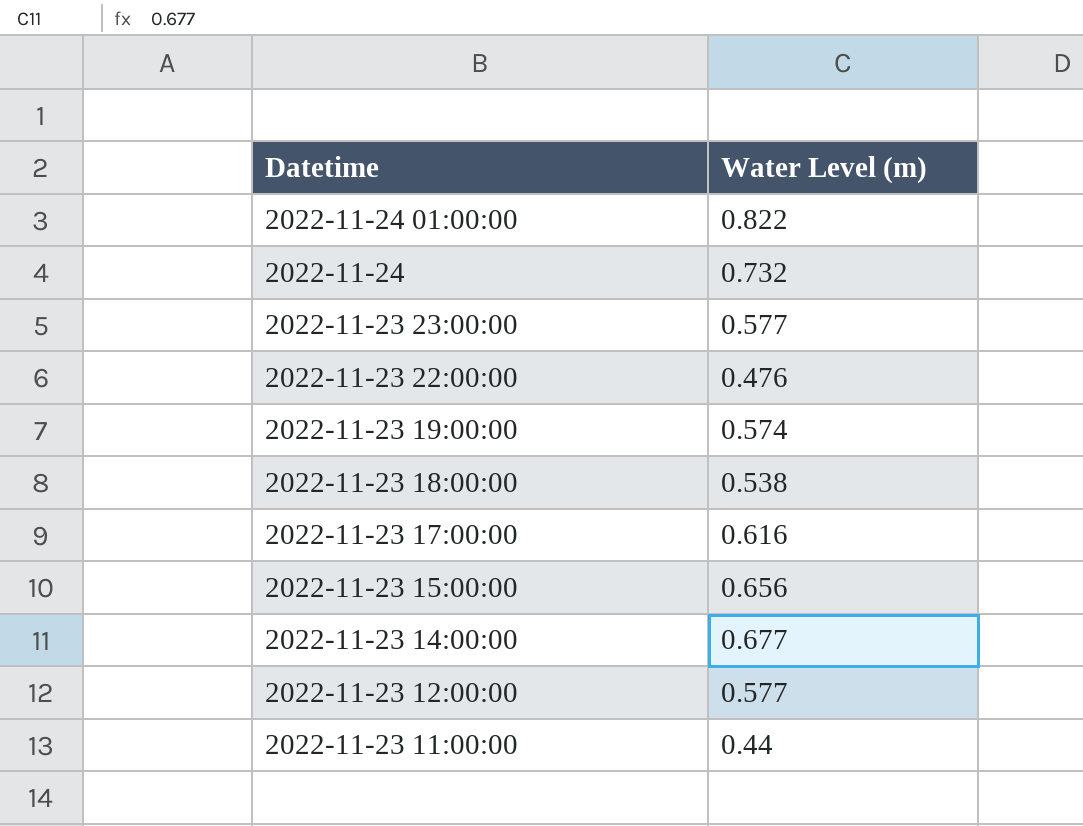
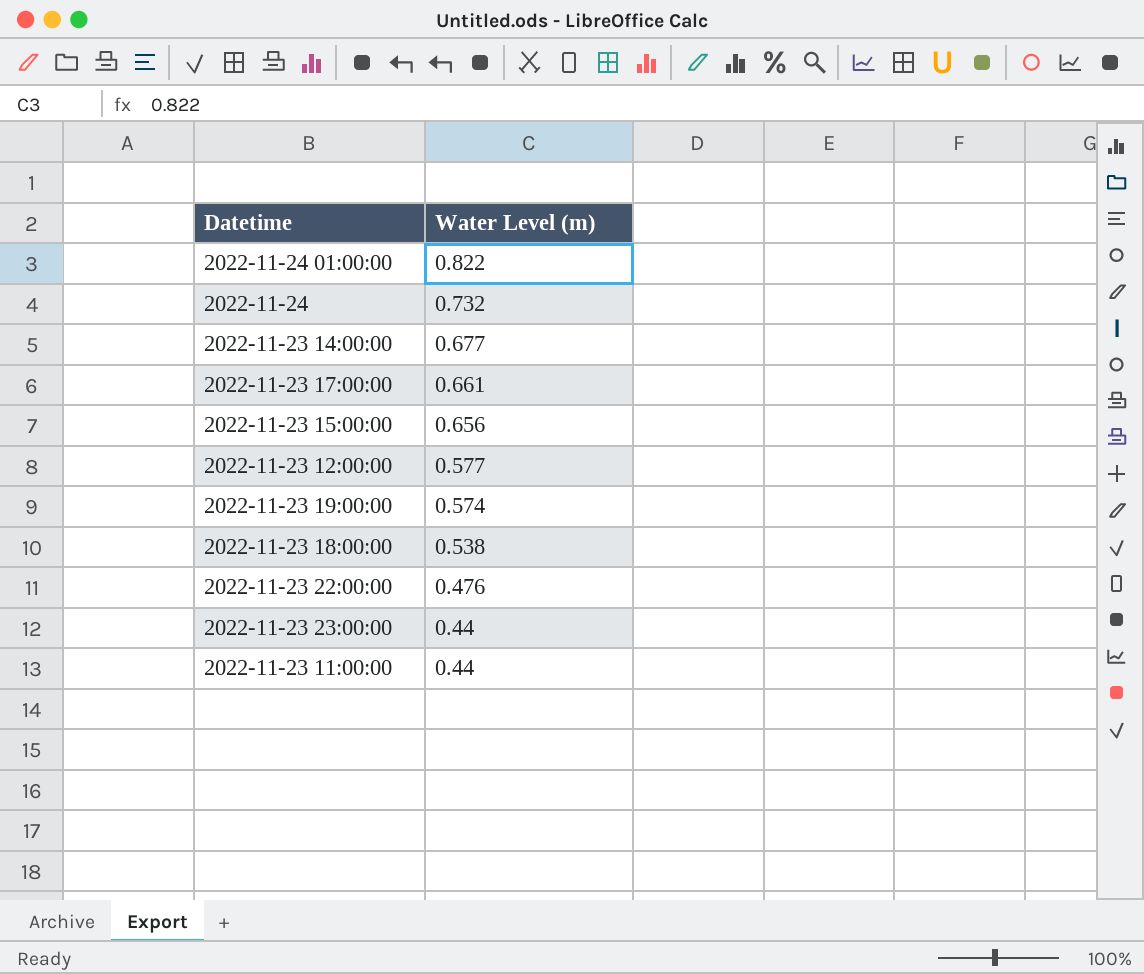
row order: Datetime descending -> Water Level (m) descending
2022-11-23 17:00:00 | Water Level (m): 0.616 -> 0.661
2022-11-23 23:00:00 | Water Level (m): 0.577 -> 0.44

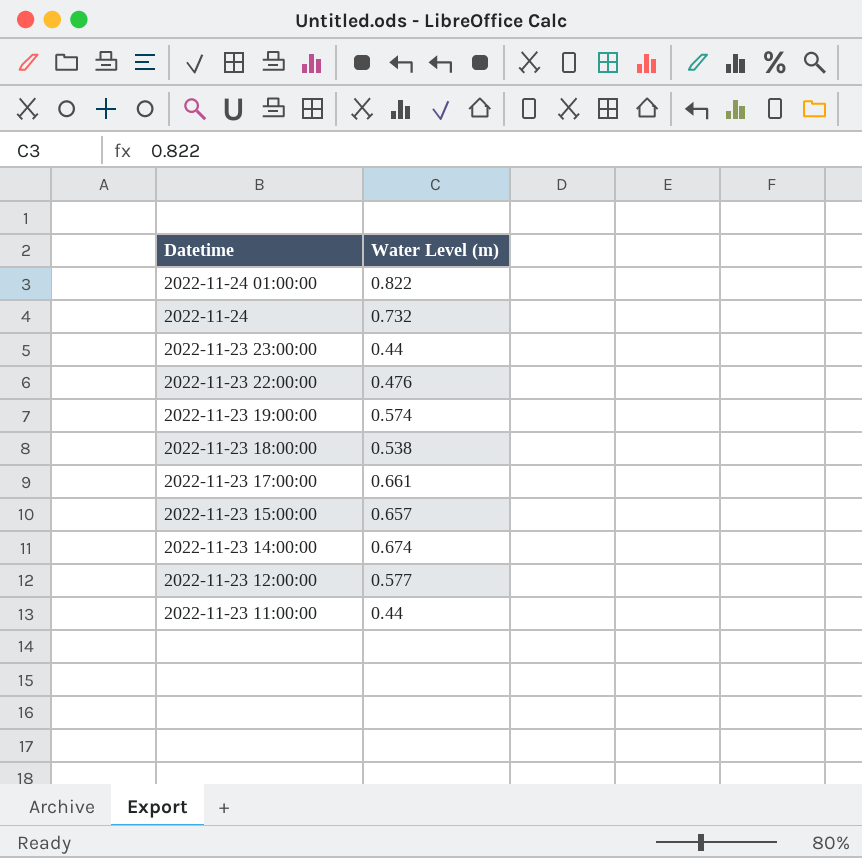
row order: Water Level (m) descending -> Datetime descending
2022-11-23 15:00:00 | Water Level (m): 0.656 -> 0.657
2022-11-23 14:00:00 | Water Level (m): 0.677 -> 0.674

